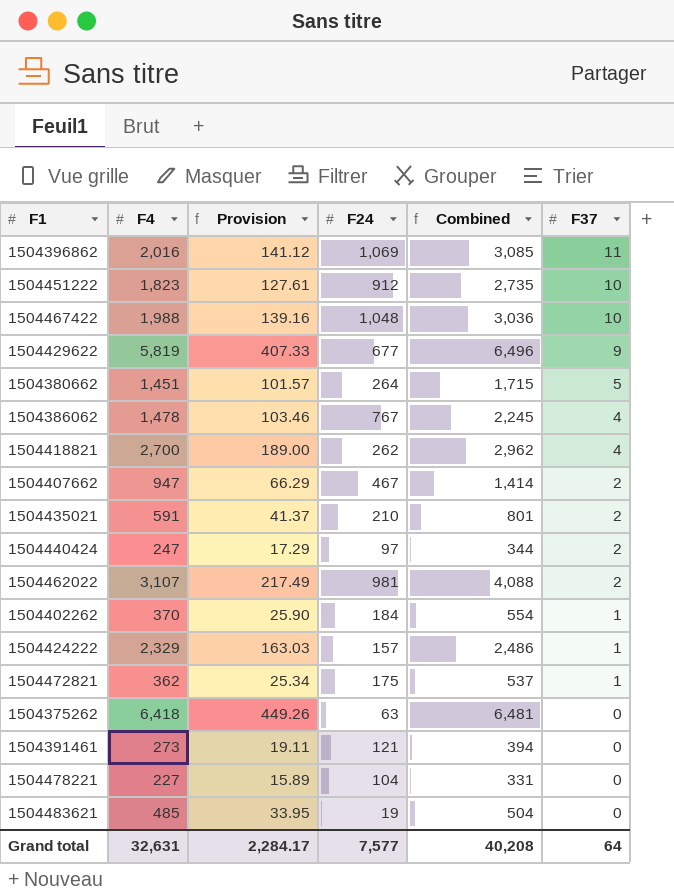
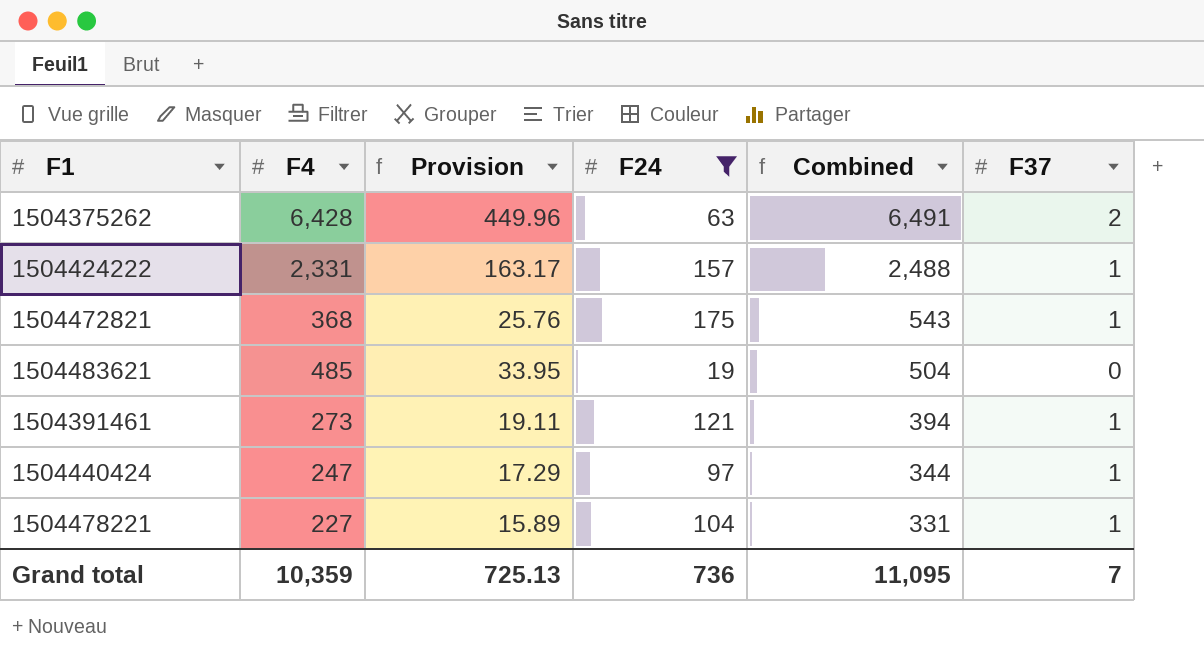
filter: none -> F24 <= 175
row order: F37 descending -> Combined descending
1504375262 | F4: 6,418 -> 6,428
1504375262 | Provision: 449.26 -> 449.96
1504375262 | Combined: 6,481 -> 6,491
1504375262 | F37: 0 -> 2
1504424222 | F4: 2,329 -> 2,331
1504424222 | Provision: 163.03 -> 163.17
1504424222 | Combined: 2,486 -> 2,488
1504472821 | F4: 362 -> 368
1504472821 | Provision: 25.34 -> 25.76
1504472821 | Combined: 537 -> 543
1504391461 | F37: 0 -> 1
1504440424 | F37: 2 -> 1
1504478221 | F37: 0 -> 1
Grand total | F4: 32,631 -> 10,359
Grand total | Provision: 2,284.17 -> 725.13
Grand total | F24: 7,577 -> 736
Grand total | Combined: 40,208 -> 11,095
Grand total | F37: 64 -> 7

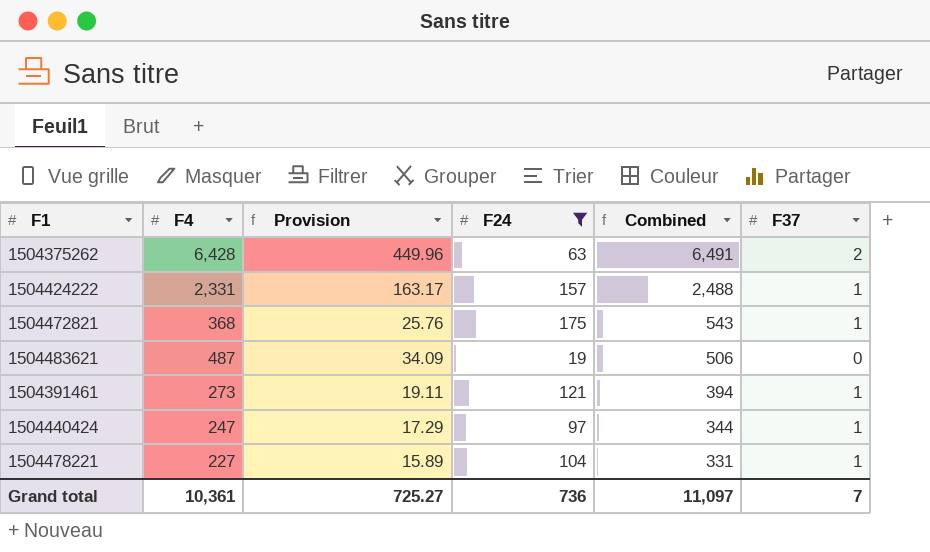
1504483621 | F4: 485 -> 487
1504483621 | Provision: 33.95 -> 34.09
1504483621 | Combined: 504 -> 506
Grand total | F4: 10,359 -> 10,361
Grand total | Provision: 725.13 -> 725.27
Grand total | Combined: 11,095 -> 11,097

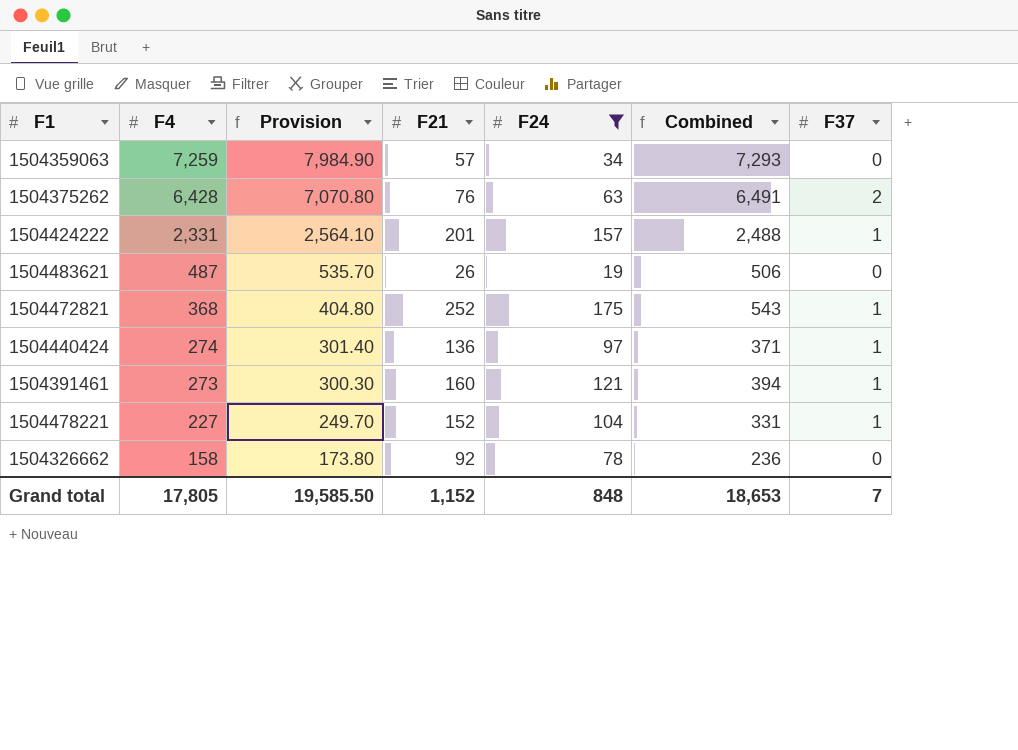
row order: Combined descending -> F4 descending
column Provision | formula: [F4] * 0.07 -> [F4] * 1.1
column F21 | position: none -> 4
row 1504359063: none -> 7,259 | 7,984.90 | 57 | 34 | 7,293 | 0
1504440424 | F4: 247 -> 274
1504440424 | Combined: 344 -> 371
row 1504326662: none -> 158 | 173.80 | 92 | 78 | 236 | 0
Grand total | F4: 10,361 -> 17,805
Grand total | Provision: 725.27 -> 19,585.50
Grand total | F24: 736 -> 848
Grand total | Combined: 11,097 -> 18,653

